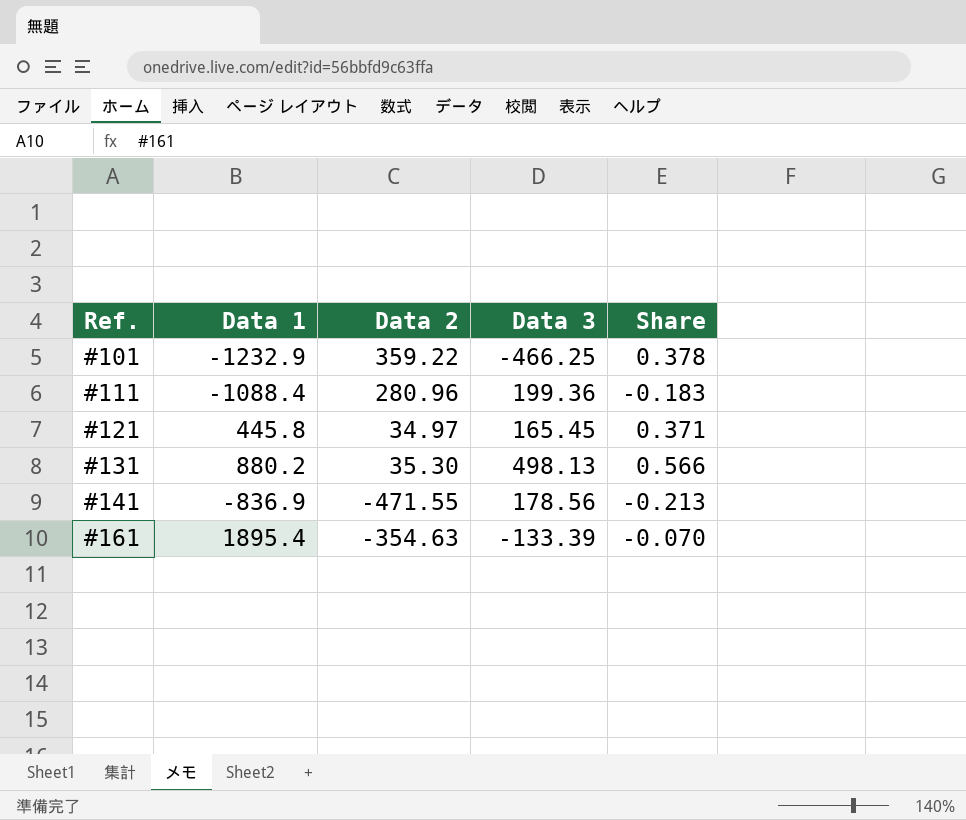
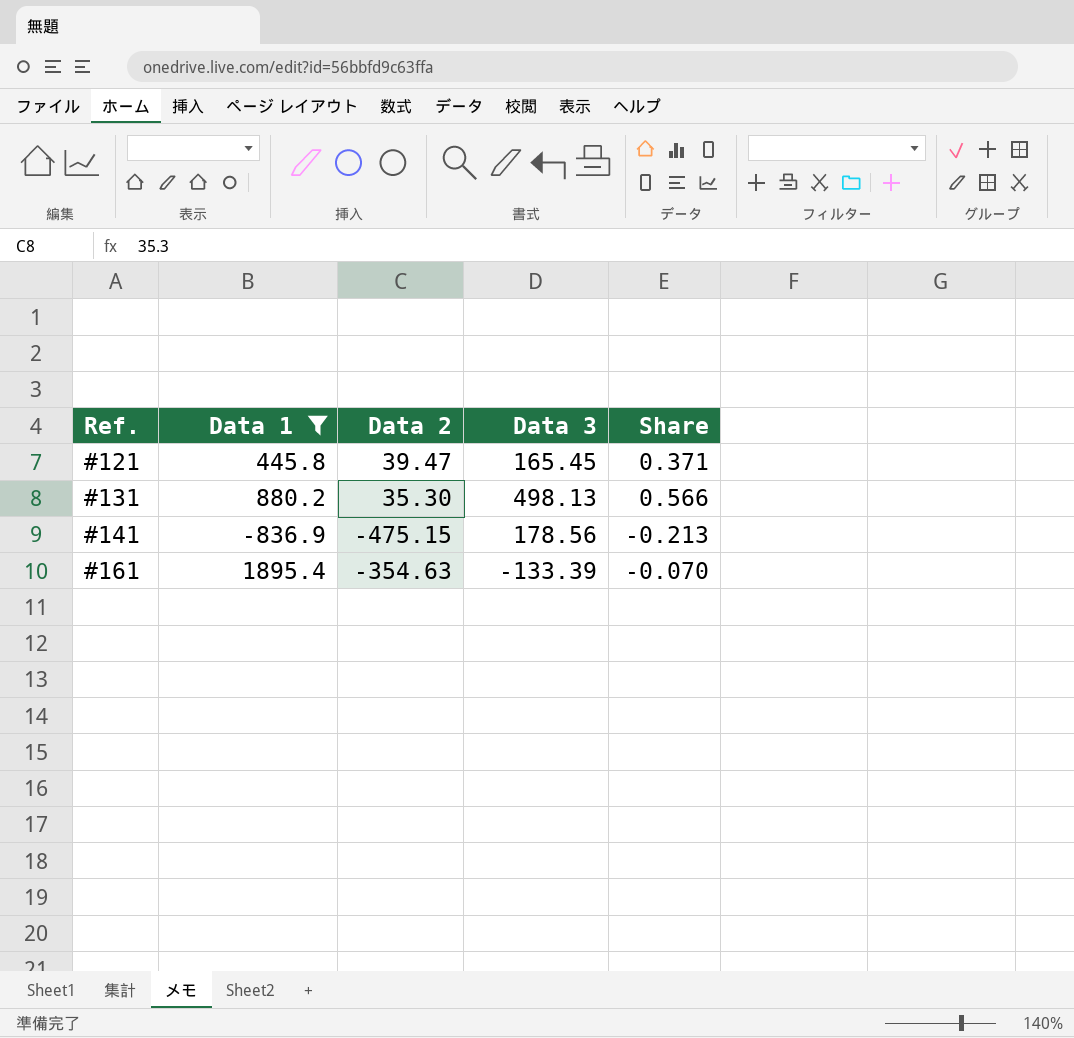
filter: none -> Data 1 >= -836.9
#121 | Data 2: 34.97 -> 39.47
#141 | Data 2: -471.55 -> -475.15

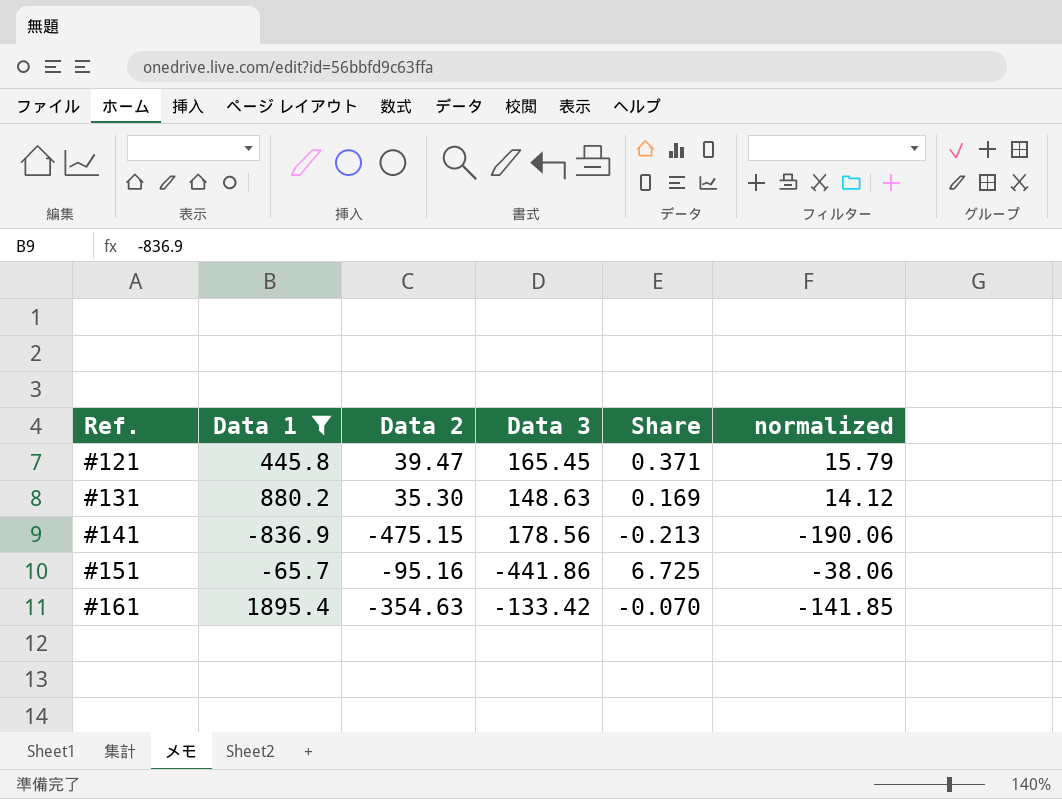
column normalized | formula: none -> [Data 2] * 0.4
#131 | Data 3: 498.13 -> 148.63
#131 | Share: 0.566 -> 0.169
row #151: none -> -65.7 | -95.16 | -441.86 | 6.725 | -38.06
#161 | Data 3: -133.39 -> -133.42

